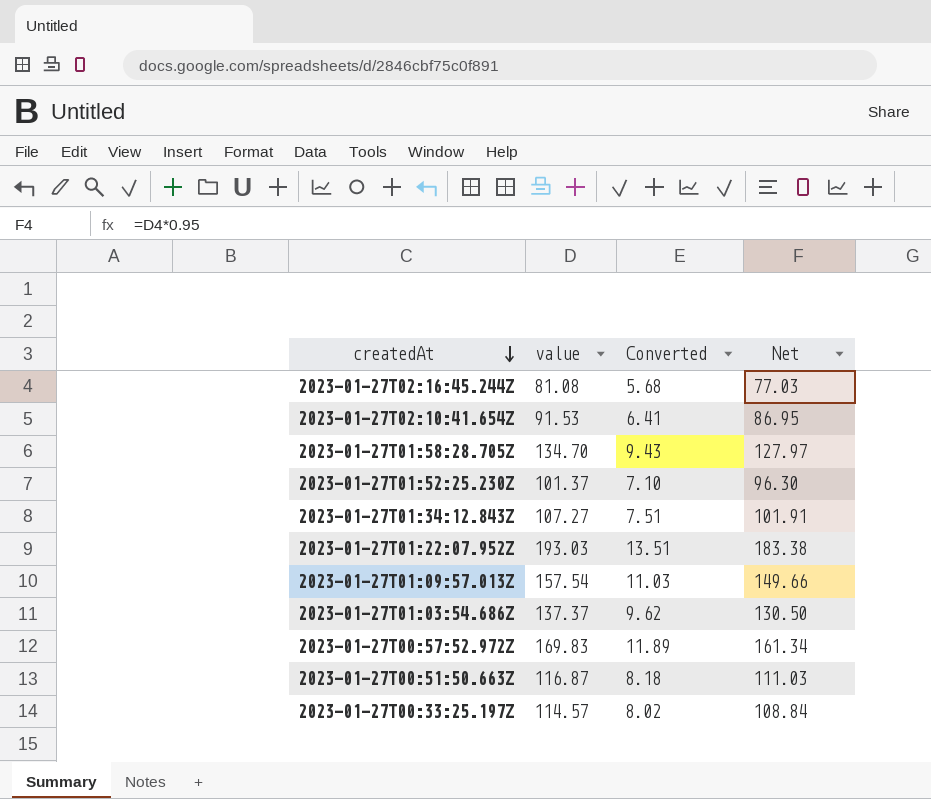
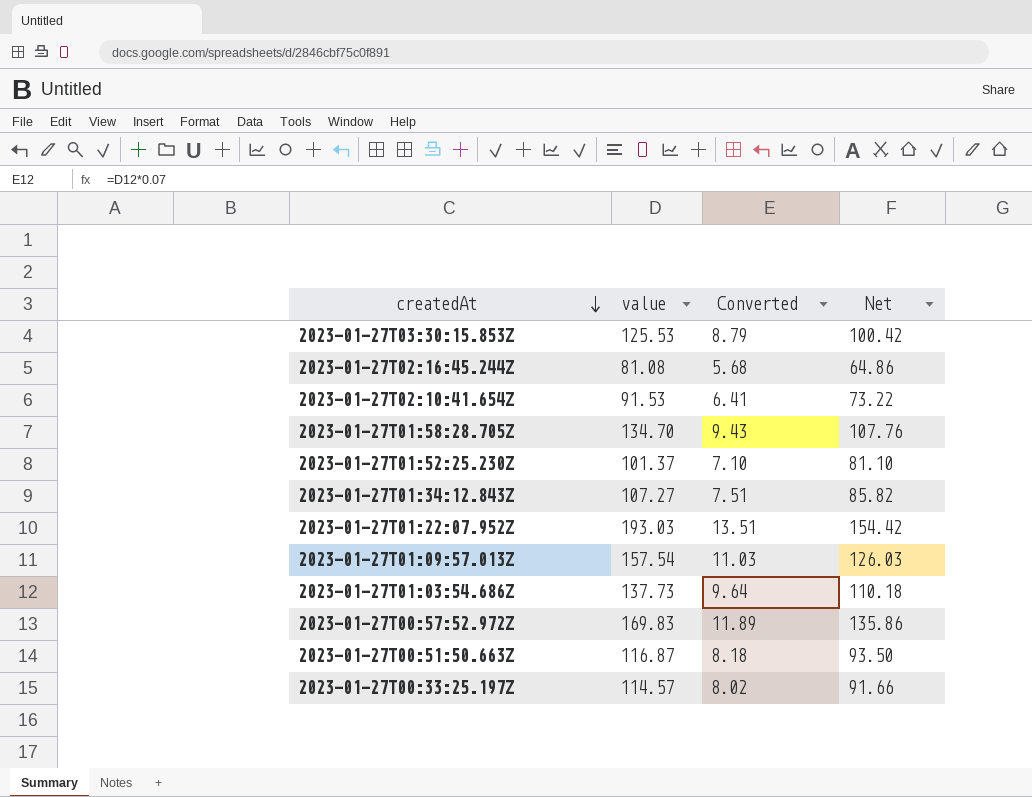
column Net | formula: [value] * 0.95 -> [value] * 0.8
row 2023-01-27T03:30:15.853Z: none -> 125.53 | 8.79 | 100.42
2023-01-27T01:03:54.686Z | value: 137.37 -> 137.73
2023-01-27T01:03:54.686Z | Converted: 9.62 -> 9.64

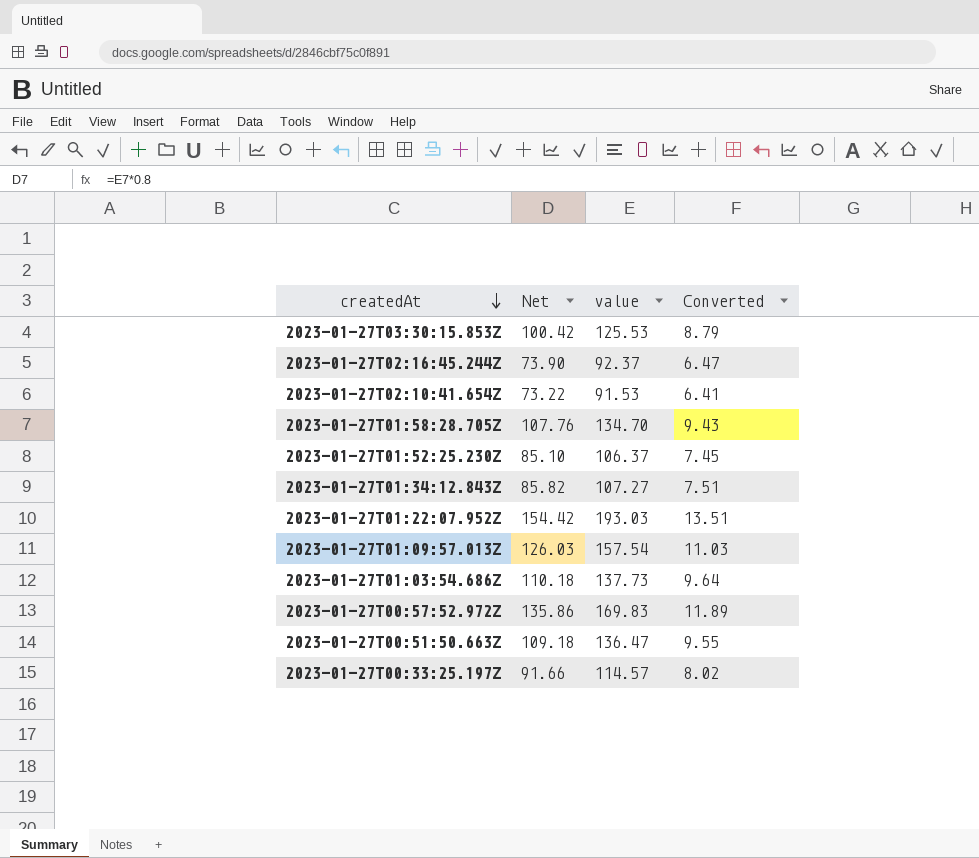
column Net | position: 4 -> 2
2023-01-27T02:16:45.244Z | Net: 64.86 -> 73.90
2023-01-27T02:16:45.244Z | value: 81.08 -> 92.37
2023-01-27T02:16:45.244Z | Converted: 5.68 -> 6.47
2023-01-27T01:52:25.230Z | Net: 81.10 -> 85.10
2023-01-27T01:52:25.230Z | value: 101.37 -> 106.37
2023-01-27T01:52:25.230Z | Converted: 7.10 -> 7.45
2023-01-27T00:51:50.663Z | Net: 93.50 -> 109.18
2023-01-27T00:51:50.663Z | value: 116.87 -> 136.47
2023-01-27T00:51:50.663Z | Converted: 8.18 -> 9.55

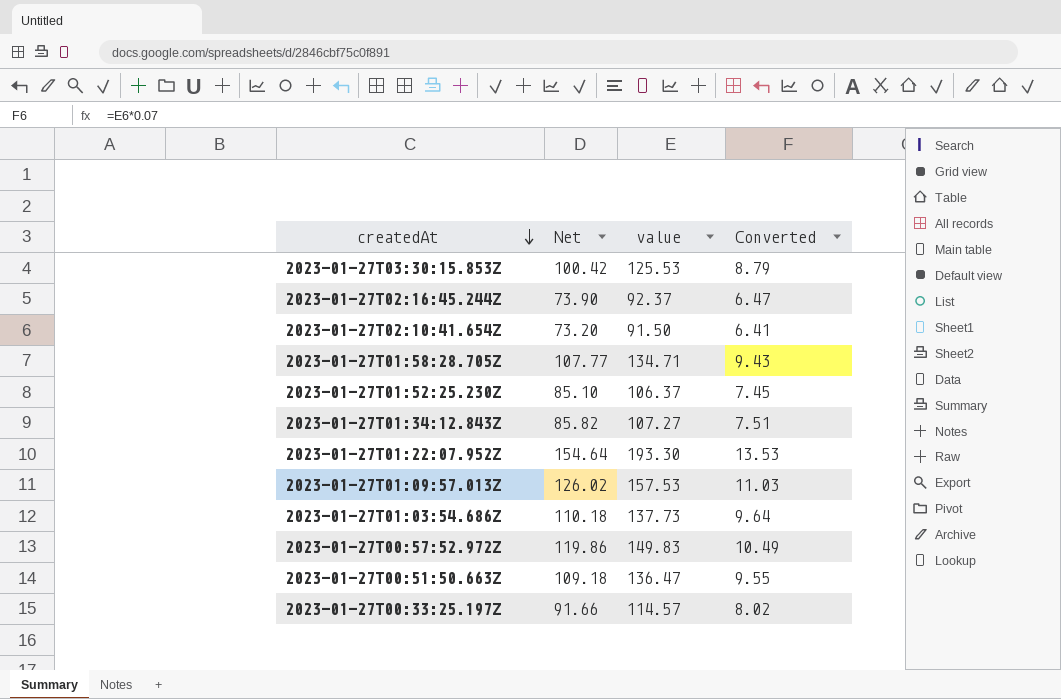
2023-01-27T02:10:41.654Z | Net: 73.22 -> 73.20
2023-01-27T02:10:41.654Z | value: 91.53 -> 91.50
2023-01-27T01:58:28.705Z | Net: 107.76 -> 107.77
2023-01-27T01:58:28.705Z | value: 134.70 -> 134.71
2023-01-27T01:22:07.952Z | Net: 154.42 -> 154.64
2023-01-27T01:22:07.952Z | value: 193.03 -> 193.30
2023-01-27T01:22:07.952Z | Converted: 13.51 -> 13.53
2023-01-27T01:09:57.013Z | Net: 126.03 -> 126.02
2023-01-27T01:09:57.013Z | value: 157.54 -> 157.53
2023-01-27T00:57:52.972Z | Net: 135.86 -> 119.86
2023-01-27T00:57:52.972Z | value: 169.83 -> 149.83
2023-01-27T00:57:52.972Z | Converted: 11.89 -> 10.49

